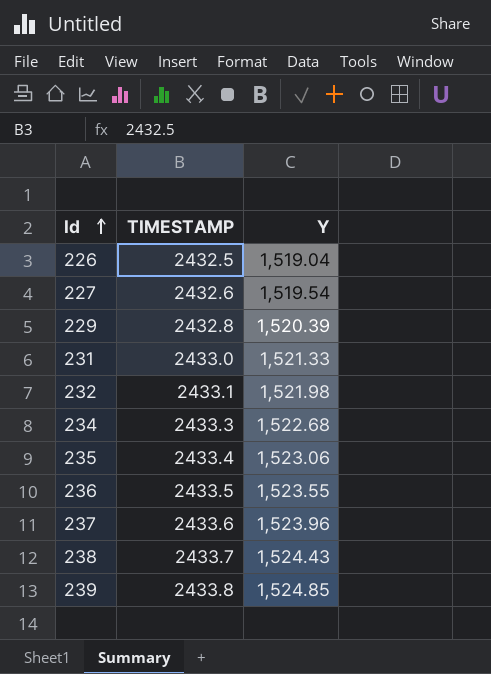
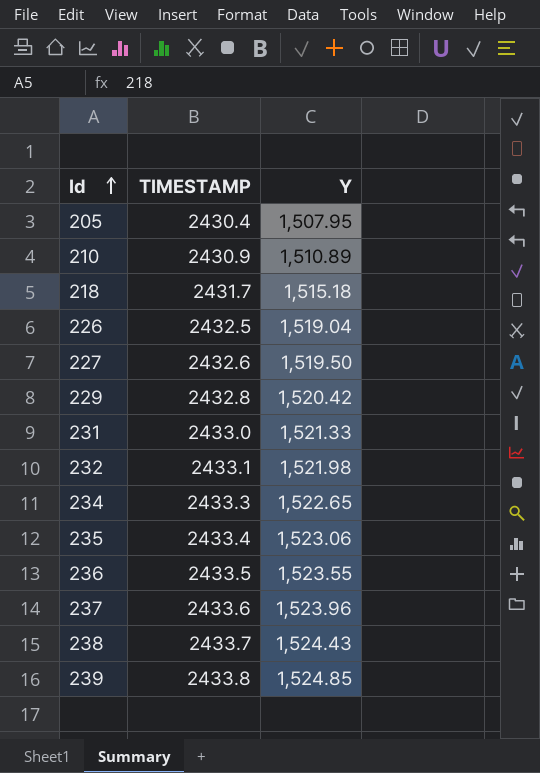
row 205: none -> 2430.4 | 1,507.95
row 210: none -> 2430.9 | 1,510.89
row 218: none -> 2431.7 | 1,515.18
227 | Y: 1,519.54 -> 1,519.50
229 | Y: 1,520.39 -> 1,520.42
234 | Y: 1,522.68 -> 1,522.65

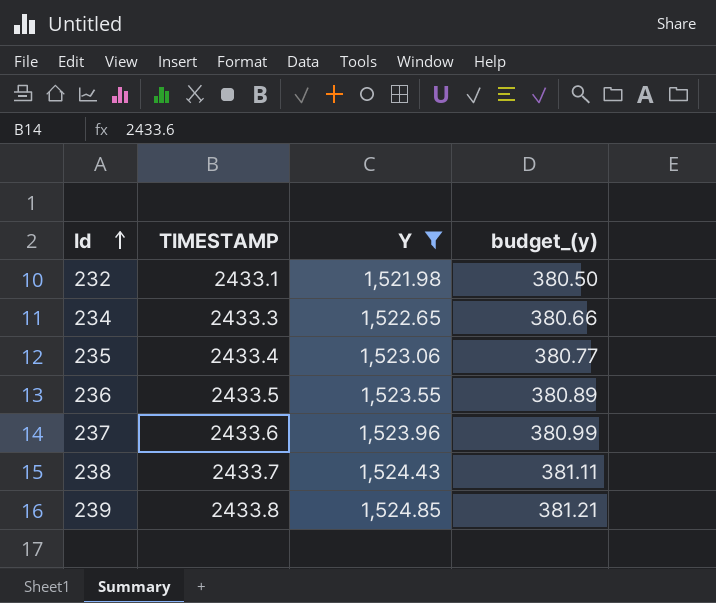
filter: none -> Y >= 1,521.98
column budget_(y) | formula: none -> [Y] * 0.25

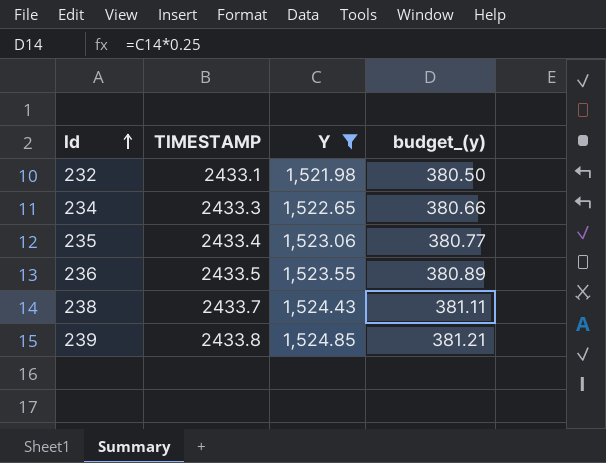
row 237: 2433.6 | 1,523.96 | 380.99 -> none

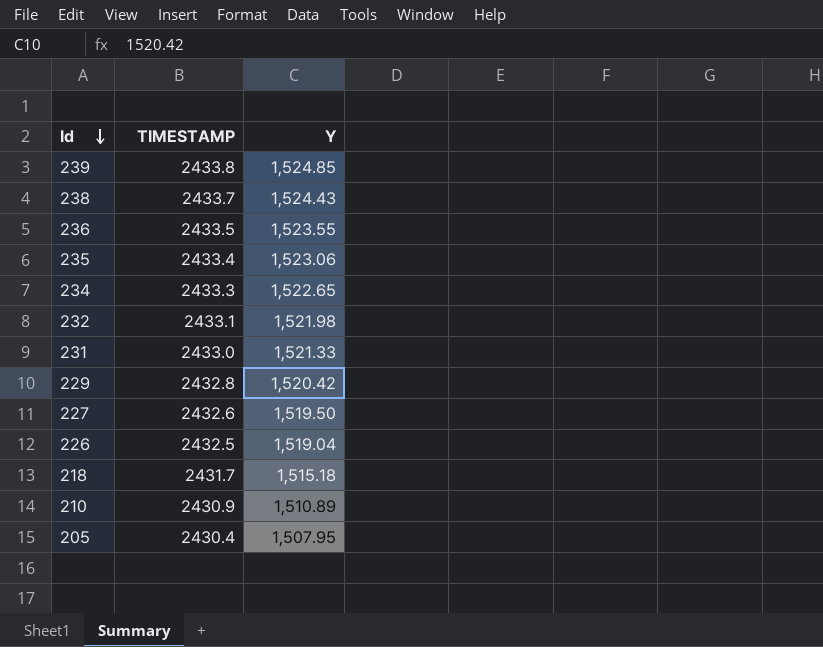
filter: Y >= 1,521.98 -> none
row order: Id ascending -> Id descending
column budget_(y) | formula: [Y] * 0.25 -> none

